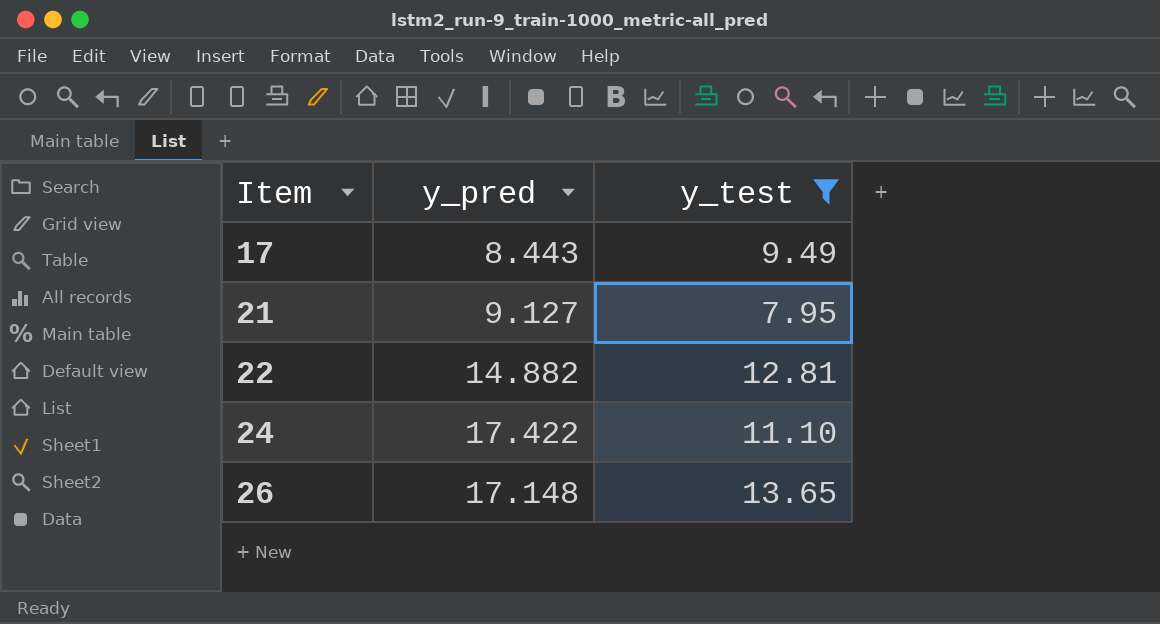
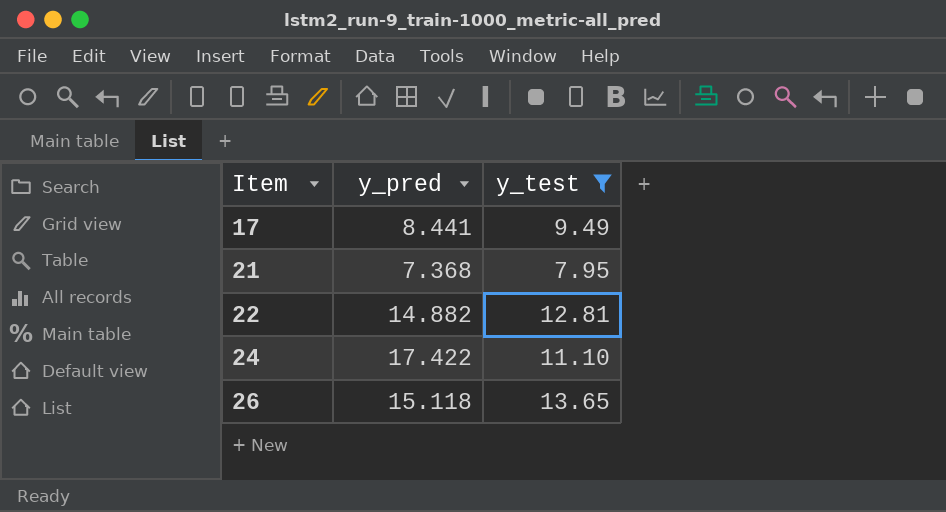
17 | y_pred: 8.443 -> 8.441
21 | y_pred: 9.127 -> 7.368
26 | y_pred: 17.148 -> 15.118

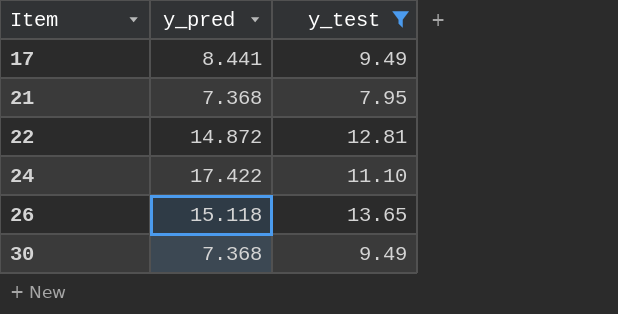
22 | y_pred: 14.882 -> 14.872
row 30: none -> 7.368 | 9.49

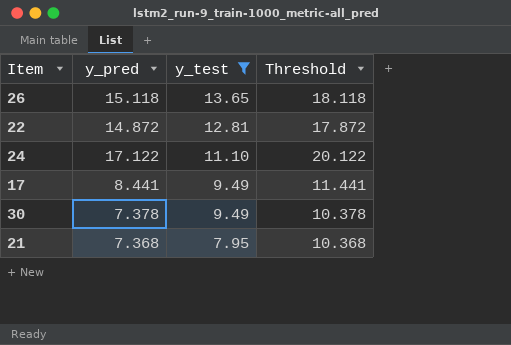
row order: Item ascending -> y_test descending
column Threshold | formula: none -> [y_pred] + 3
24 | y_pred: 17.422 -> 17.122
30 | y_pred: 7.368 -> 7.378

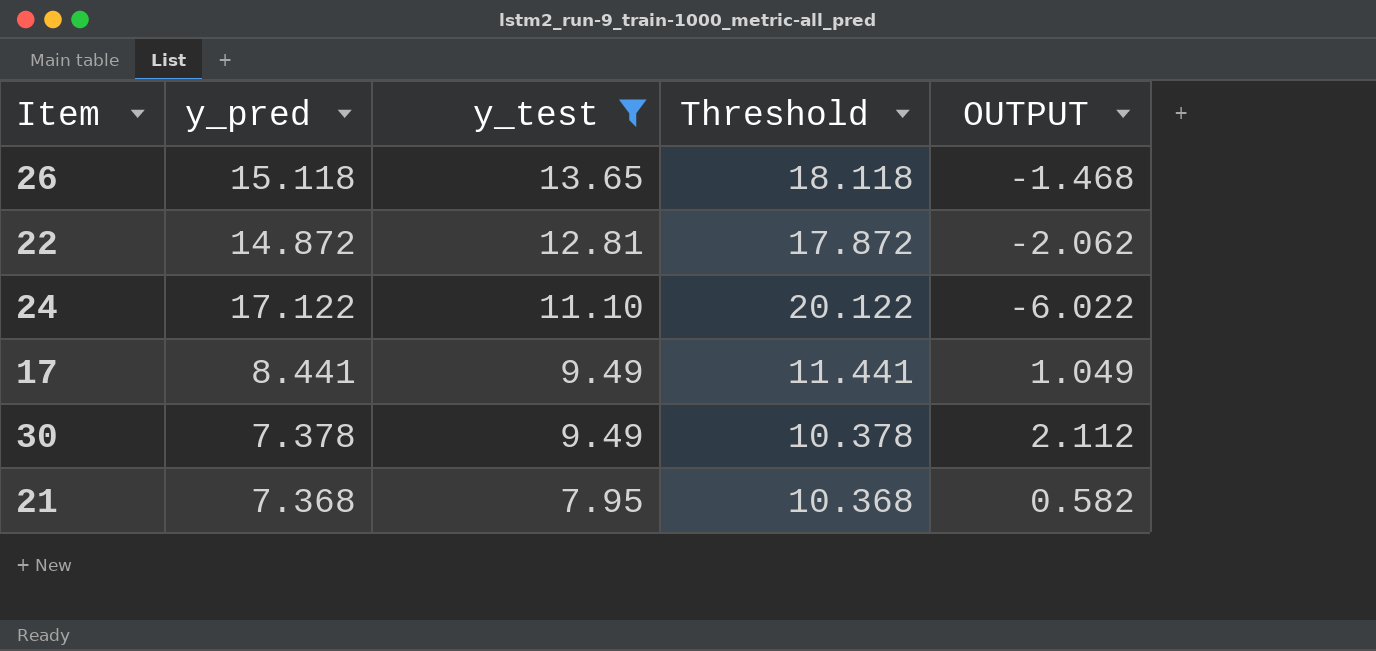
column OUTPUT | formula: none -> [y_test] - [y_pred]

